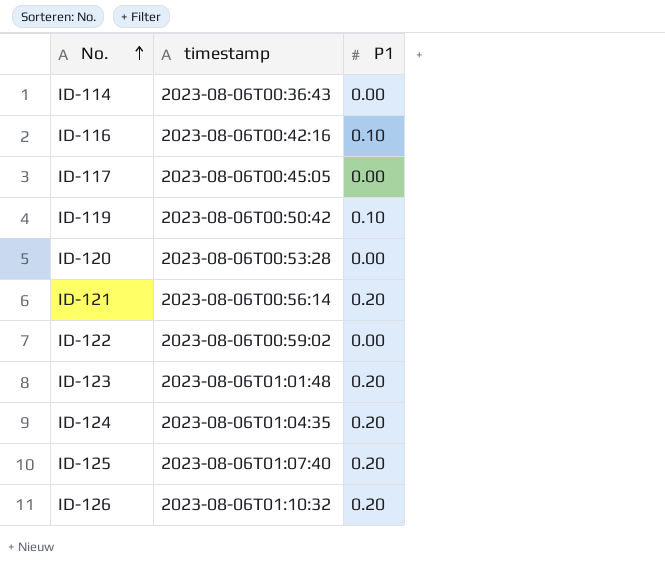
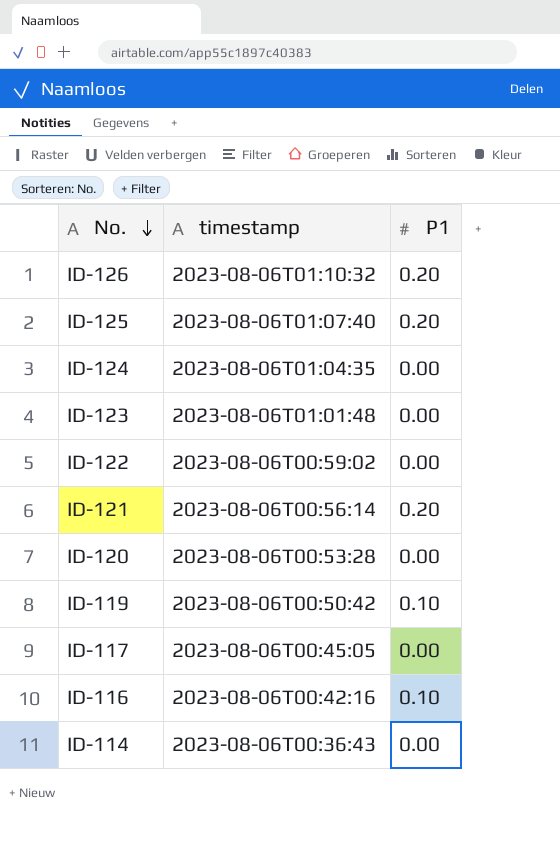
row order: No. ascending -> No. descending
ID-124 | P1: 0.20 -> 0.00
ID-123 | P1: 0.20 -> 0.00

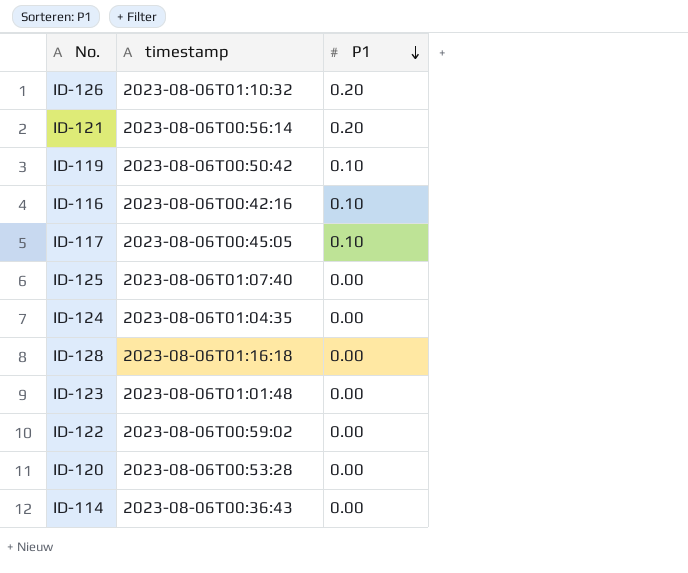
row order: No. descending -> P1 descending
ID-117 | P1: 0.00 -> 0.10
ID-125 | P1: 0.20 -> 0.00
row ID-128: none -> 2023-08-06T01:16:18 | 0.00

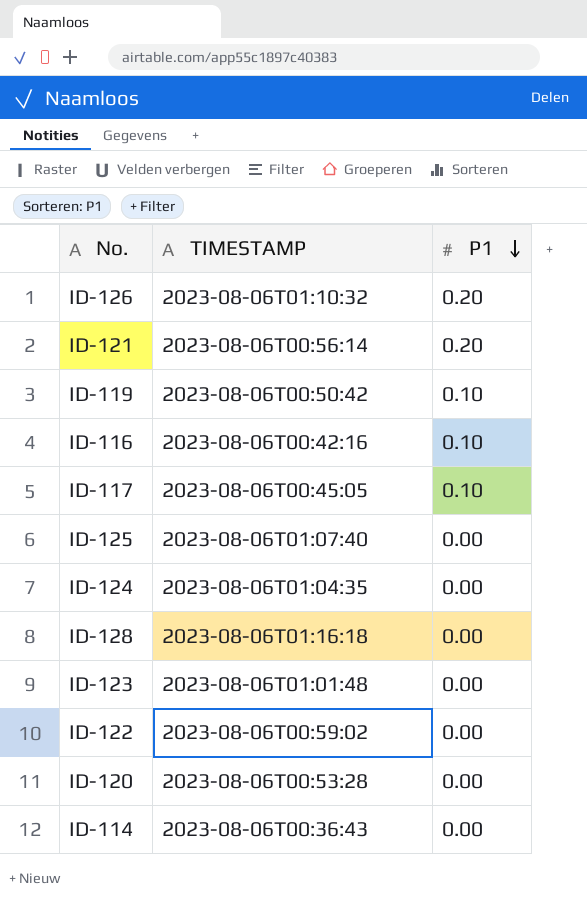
column name: timestamp -> TIMESTAMP

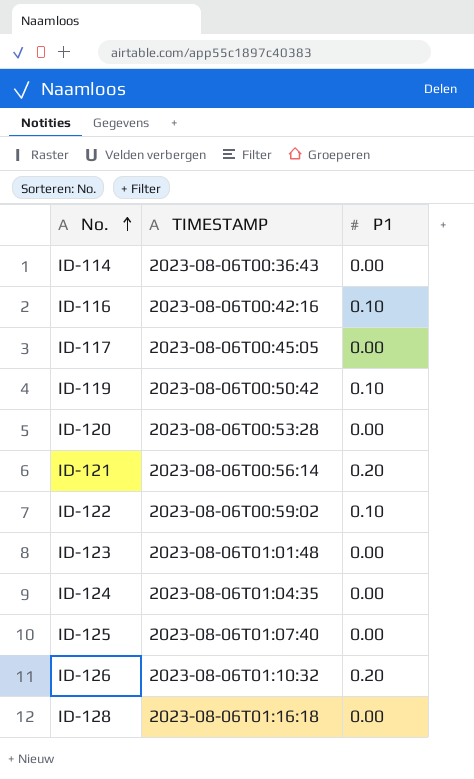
row order: P1 descending -> No. ascending
ID-117 | P1: 0.10 -> 0.00
ID-122 | P1: 0.00 -> 0.10

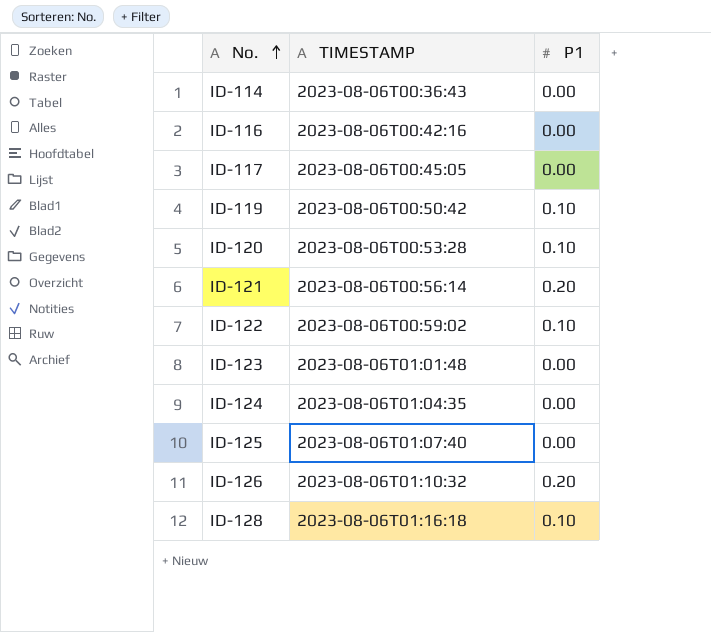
ID-116 | P1: 0.10 -> 0.00
ID-120 | P1: 0.00 -> 0.10
ID-128 | P1: 0.00 -> 0.10

